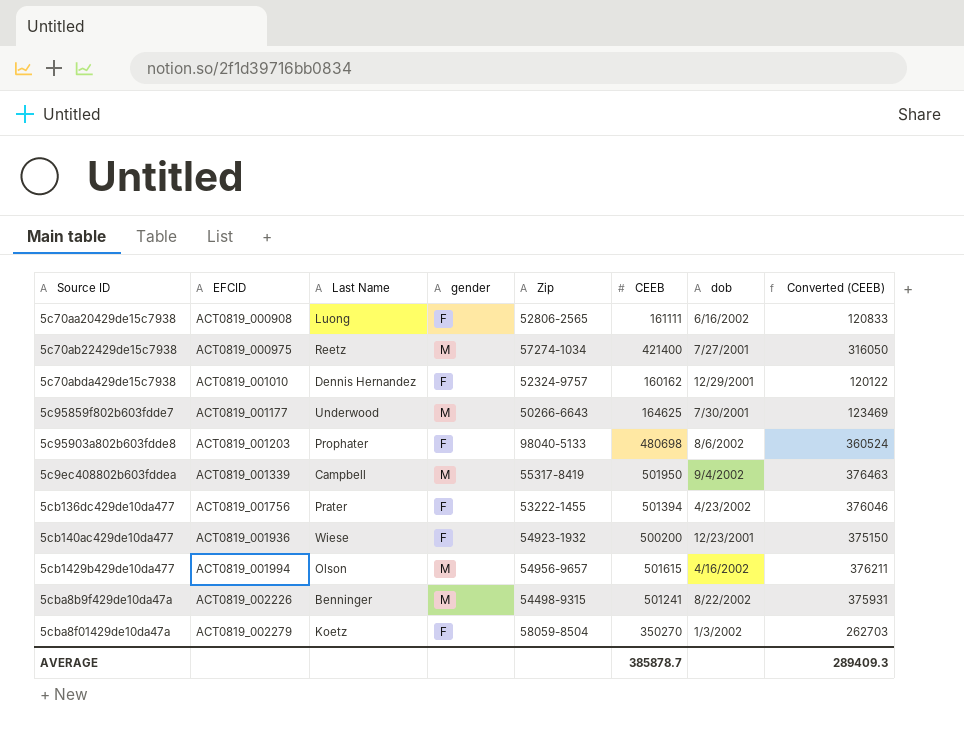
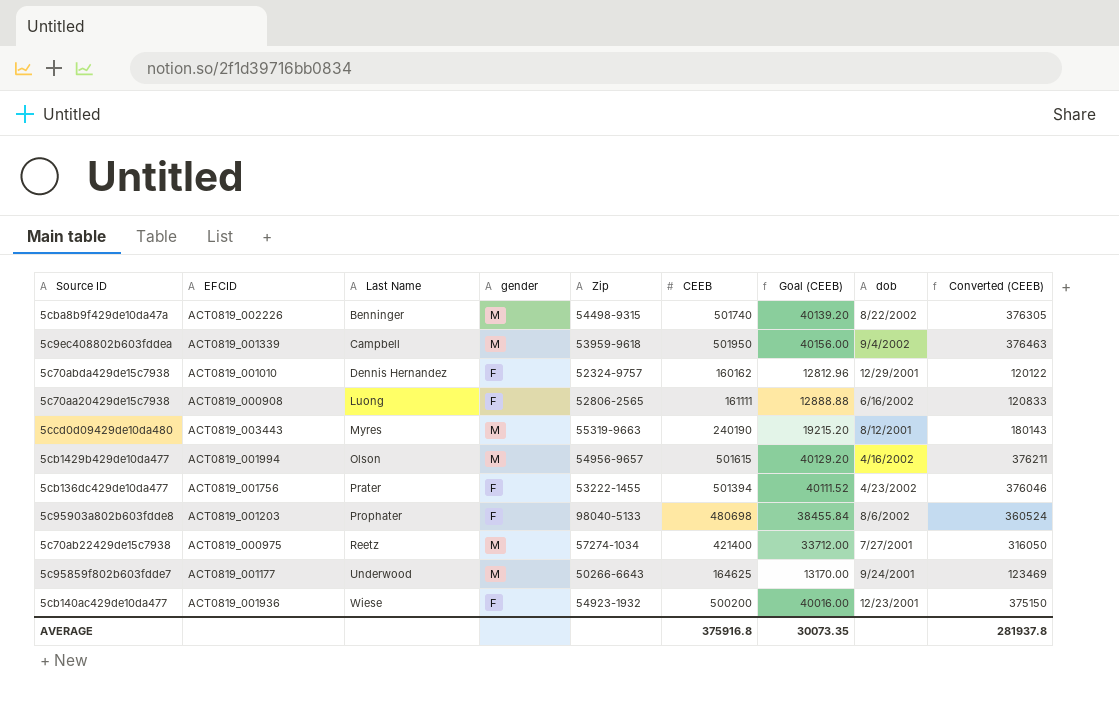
row order: EFCID ascending -> Last Name ascending
column Goal (CEEB) | formula: none -> [CEEB] * 0.08
row 5cba8f01429de10da47a: ACT0819_002279 | Koetz | F | 58059-8504 | 350270 | 1/3/2002 | 262703 -> none
5cba8b9f429de10da47a | CEEB: 501241 -> 501740
5cba8b9f429de10da47a | Converted (CEEB): 375931 -> 376305
5c9ec408802b603fddea | Zip: 55317-8419 -> 53959-9618
row 5ccd0d09429de10da480: none -> ACT0819_003443 | Myres | M | 55319-9663 | 240190 | 19215.20 | 8/12/2001 | 180143
5c95859f802b603fdde7 | dob: 7/30/2001 -> 9/24/2001
AVERAGE | CEEB: 385878.7 -> 375916.8
AVERAGE | Converted (CEEB): 289409.3 -> 281937.8

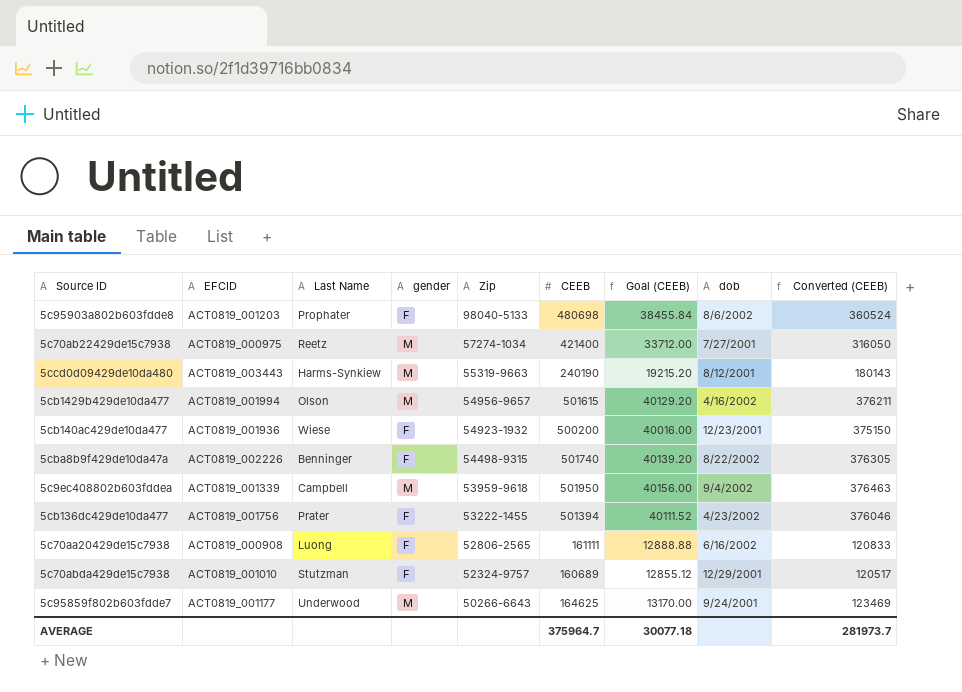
row order: Last Name ascending -> Zip descending
5ccd0d09429de10da480 | Last Name: Myres -> Harms-Synkiew
5cba8b9f429de10da47a | gender: M -> F
5c70abda429de15c7938 | Last Name: Dennis Hernandez -> Stutzman
5c70abda429de15c7938 | CEEB: 160162 -> 160689
5c70abda429de15c7938 | Goal (CEEB): 12812.96 -> 12855.12
5c70abda429de15c7938 | Converted (CEEB): 120122 -> 120517
AVERAGE | CEEB: 375916.8 -> 375964.7
AVERAGE | Goal (CEEB): 30073.35 -> 30077.18
AVERAGE | Converted (CEEB): 281937.8 -> 281973.7

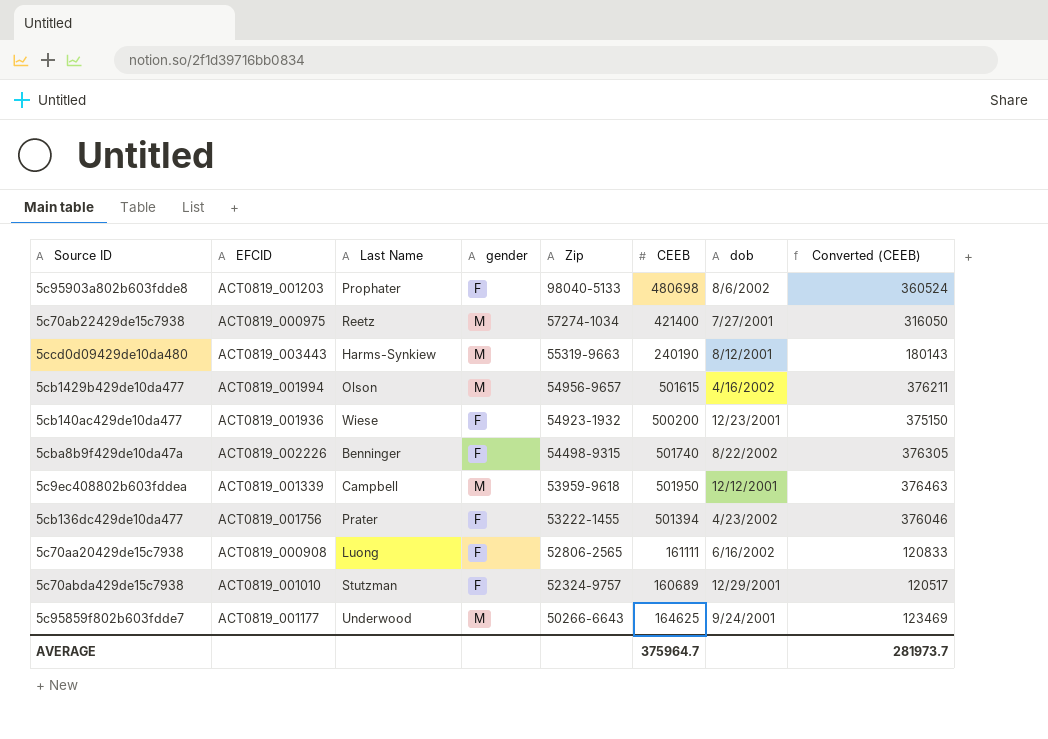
column Goal (CEEB) | formula: [CEEB] * 0.08 -> none
5c9ec408802b603fddea | dob: 9/4/2002 -> 12/12/2001

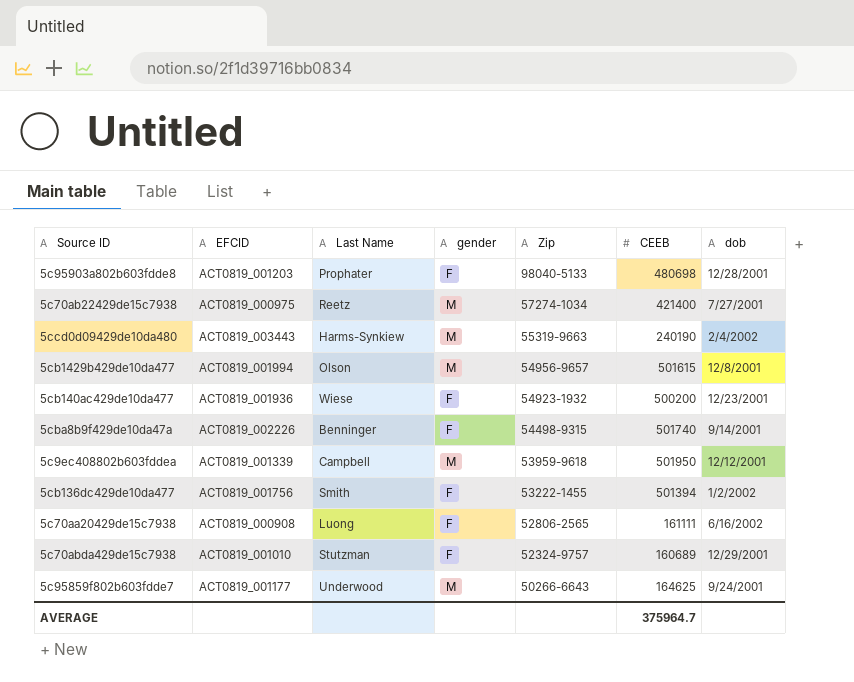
column Converted (CEEB) | formula: [CEEB] * 0.75 -> none
5c95903a802b603fdde8 | dob: 8/6/2002 -> 12/28/2001
5ccd0d09429de10da480 | dob: 8/12/2001 -> 2/4/2002
5cb1429b429de10da477 | dob: 4/16/2002 -> 12/8/2001
5cba8b9f429de10da47a | dob: 8/22/2002 -> 9/14/2001
5cb136dc429de10da477 | Last Name: Prater -> Smith
5cb136dc429de10da477 | dob: 4/23/2002 -> 1/2/2002

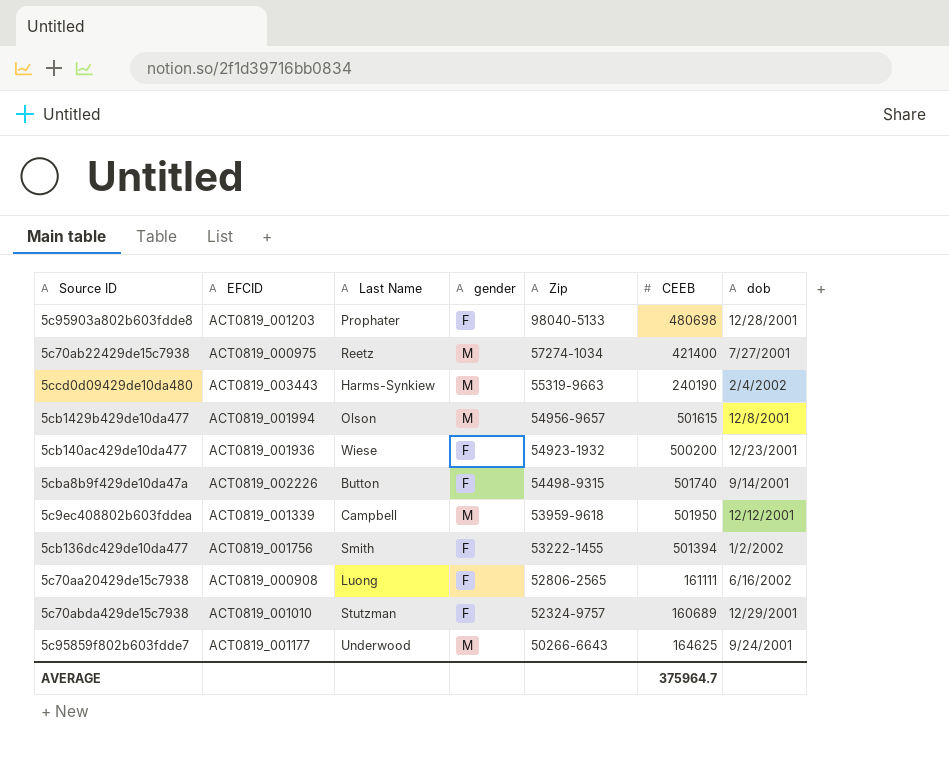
5cba8b9f429de10da47a | Last Name: Benninger -> Button

